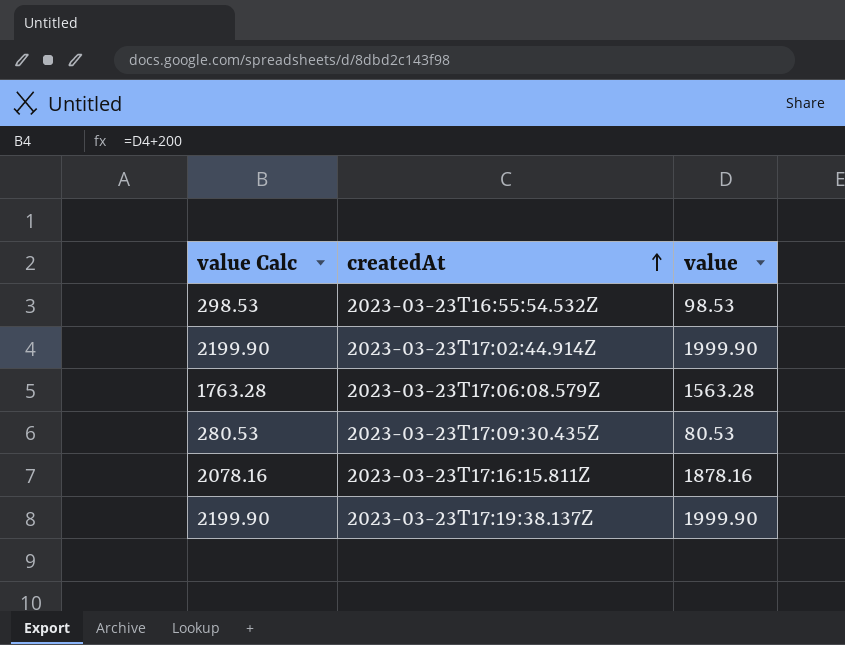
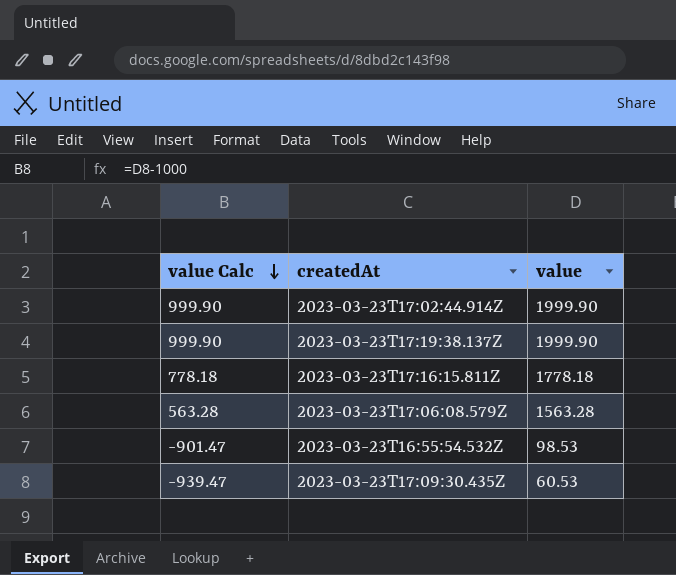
row order: createdAt ascending -> value Calc descending
column value Calc | formula: [value] + 200 -> [value] - 1000
2023-03-23T17:16:15.811Z | value: 1878.16 -> 1778.18
2023-03-23T17:09:30.435Z | value: 80.53 -> 60.53

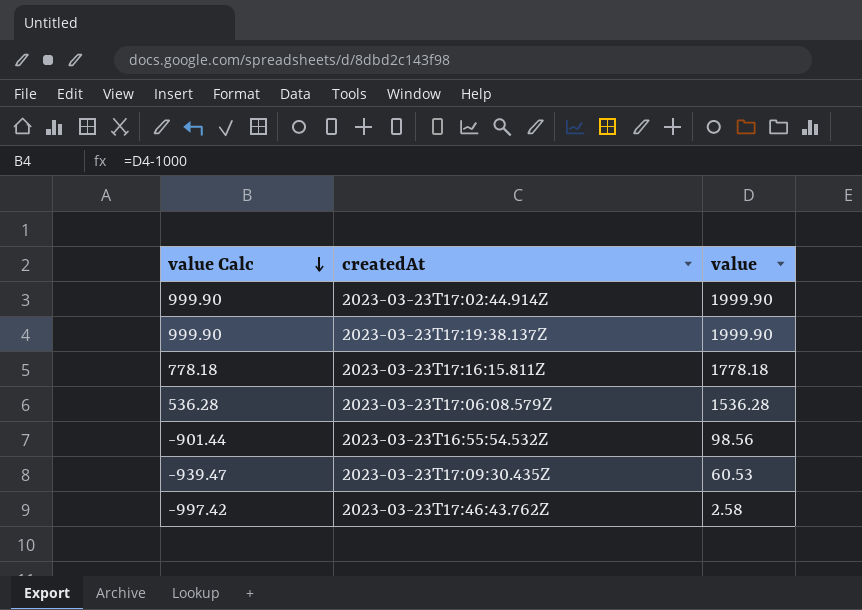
2023-03-23T17:06:08.579Z | value Calc: 563.28 -> 536.28
2023-03-23T17:06:08.579Z | value: 1563.28 -> 1536.28
2023-03-23T16:55:54.532Z | value Calc: -901.47 -> -901.44
2023-03-23T16:55:54.532Z | value: 98.53 -> 98.56
row 2023-03-23T17:46:43.762Z: none -> -997.42 | 2.58

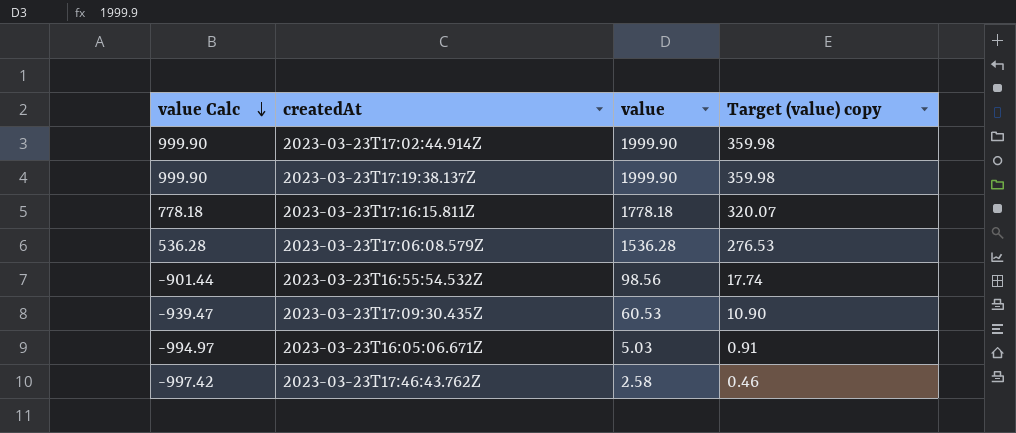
column Target (value) copy | formula: none -> [value] * 0.18
row 2023-03-23T16:05:06.671Z: none -> -994.97 | 5.03 | 0.91

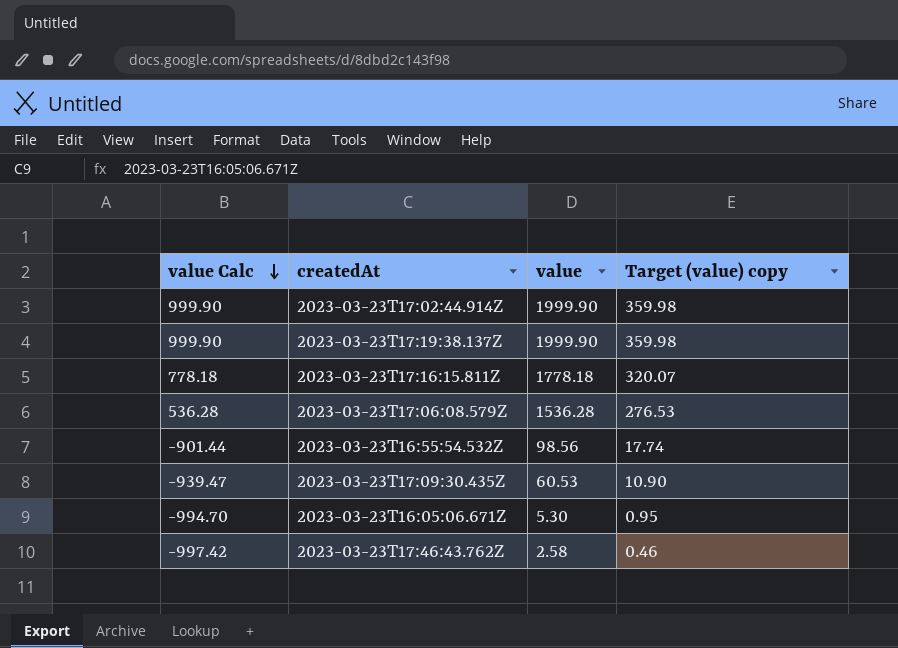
2023-03-23T16:05:06.671Z | value Calc: -994.97 -> -994.70
2023-03-23T16:05:06.671Z | value: 5.03 -> 5.30
2023-03-23T16:05:06.671Z | Target (value) copy: 0.91 -> 0.95

